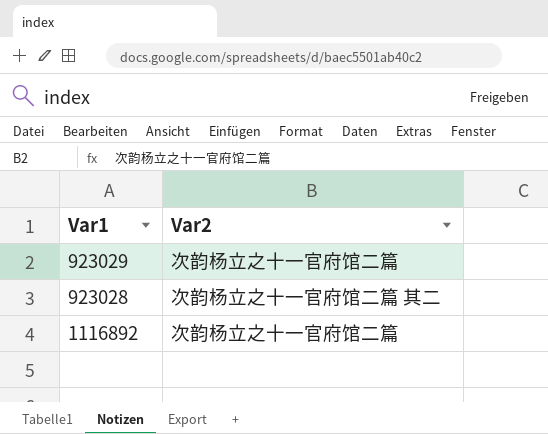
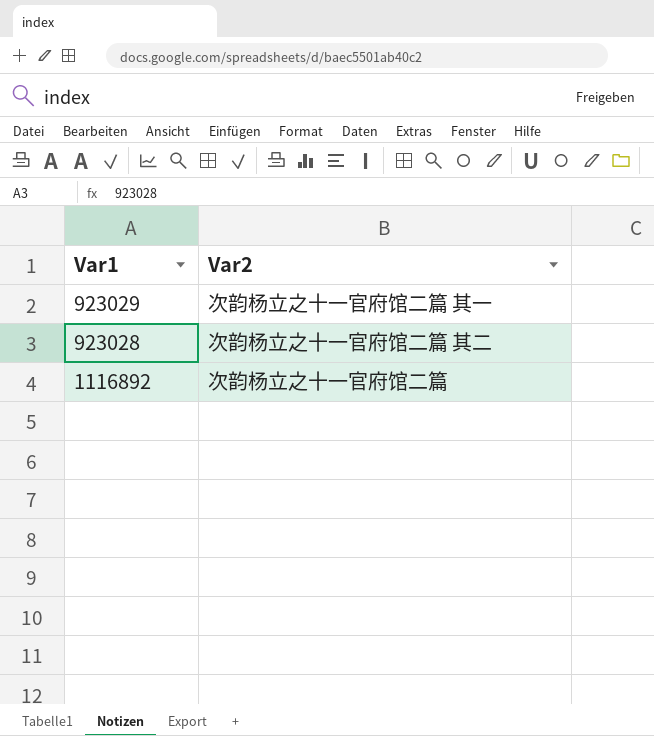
923029 | Var2: 次韵杨立之十一官府馆二篇 -> 次韵杨立之十一官府馆二篇 其一

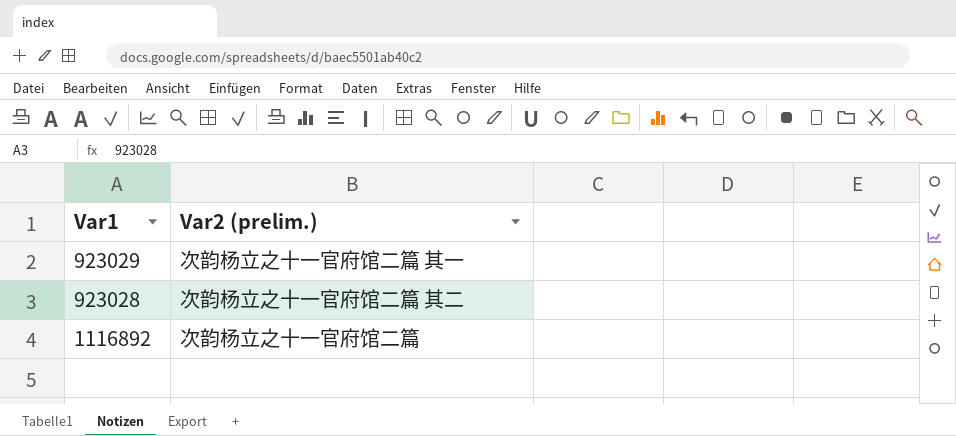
column name: Var2 -> Var2 (prelim.)

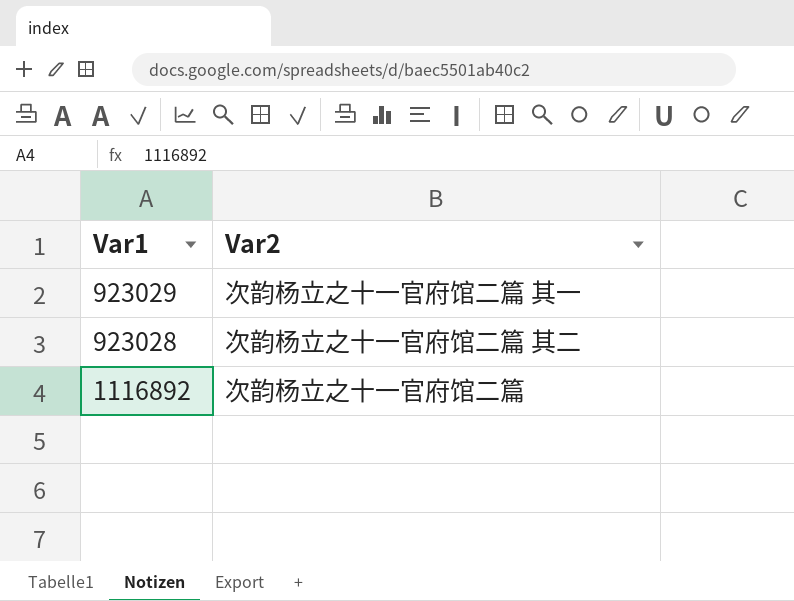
column name: Var2 (prelim.) -> Var2

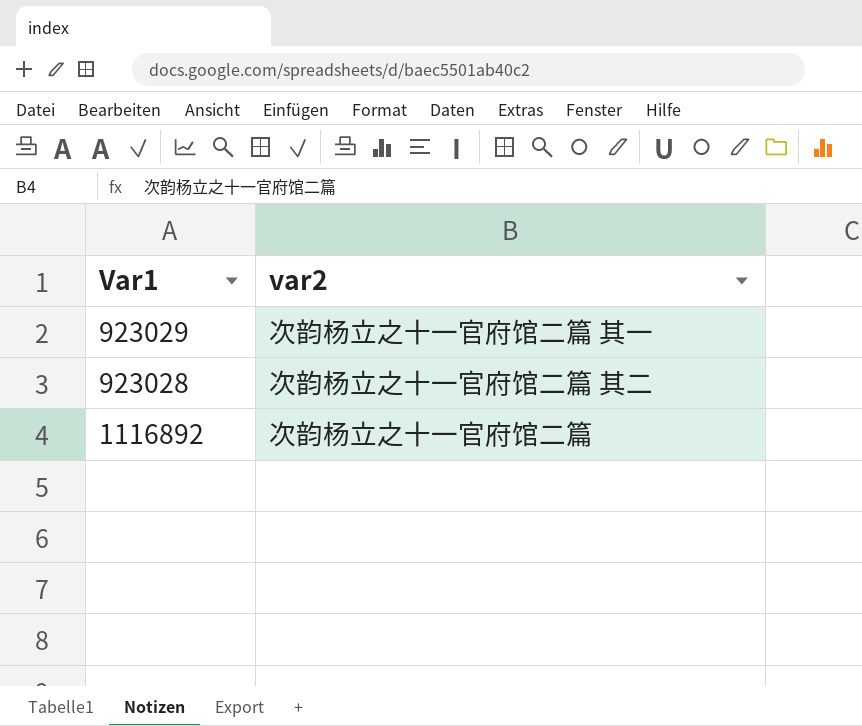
column name: Var2 -> var2

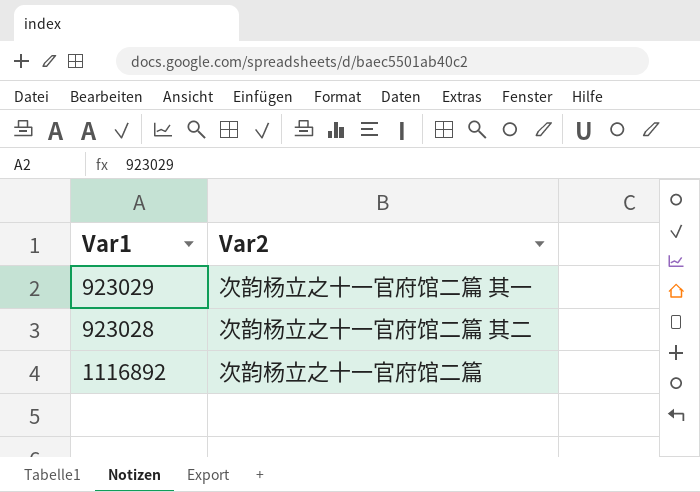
column name: var2 -> Var2

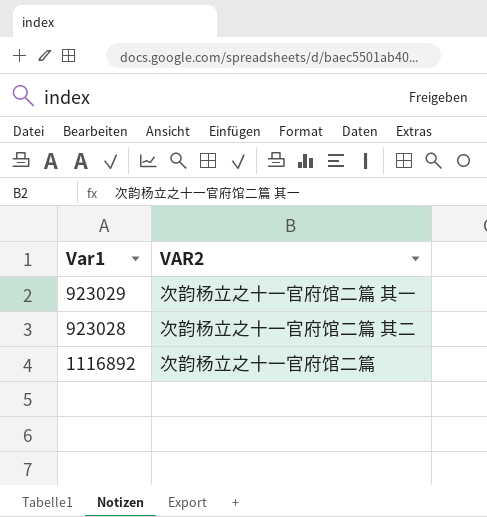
column name: Var2 -> VAR2

